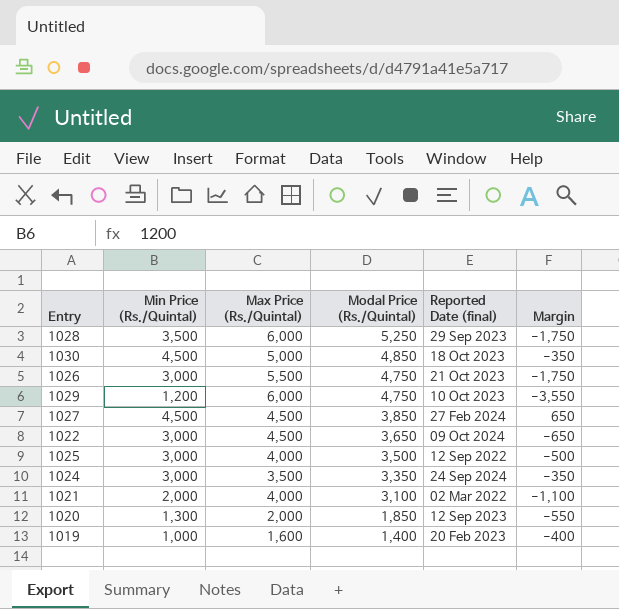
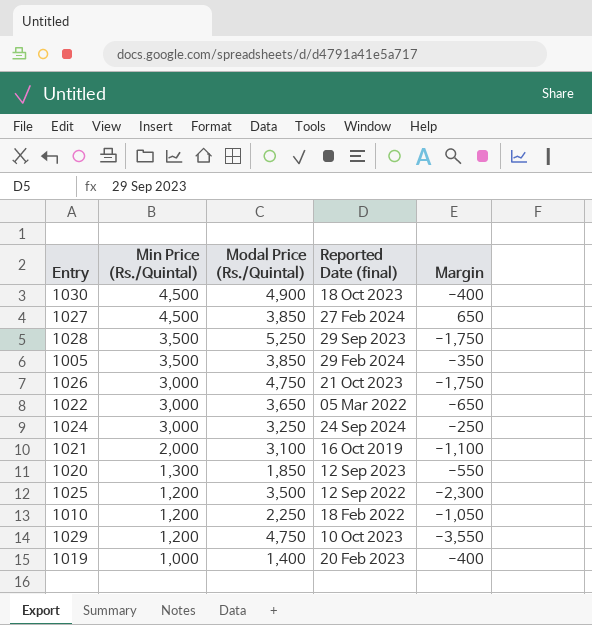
row order: Modal Price (Rs./Quintal) descending -> Min Price (Rs./Quintal) descending
column Max Price (Rs./Quintal) | position: 3 -> none
1030 | Modal Price (Rs./Quintal): 4,850 -> 4,900
1030 | Margin: -350 -> -400
row 1005: none -> 3,500 | 3,850 | 29 Feb 2024 | -350
1022 | Reported Date (final): 09 Oct 2024 -> 05 Mar 2022
1024 | Modal Price (Rs./Quintal): 3,350 -> 3,250
1024 | Margin: -350 -> -250
1021 | Reported Date (final): 02 Mar 2022 -> 16 Oct 2019
1025 | Min Price (Rs./Quintal): 3,000 -> 1,200
1025 | Margin: -500 -> -2,300
row 1010: none -> 1,200 | 2,250 | 18 Feb 2022 | -1,050

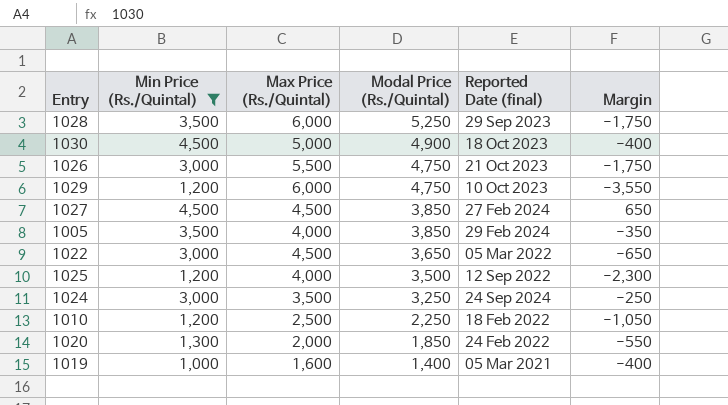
filter: none -> Min Price (Rs./Quintal) != 2,000
row order: Min Price (Rs./Quintal) descending -> Modal Price (Rs./Quintal) descending
column Max Price (Rs./Quintal) | position: none -> 3
1020 | Reported Date (final): 12 Sep 2023 -> 24 Feb 2022
1019 | Reported Date (final): 20 Feb 2023 -> 05 Mar 2021

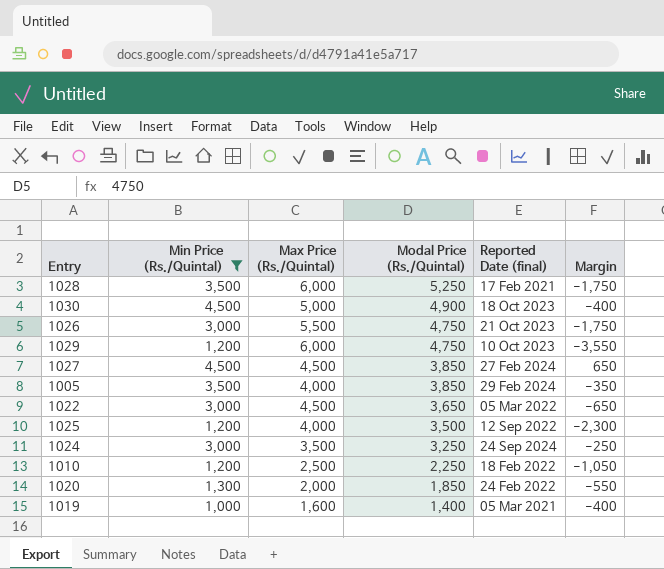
1028 | Reported Date (final): 29 Sep 2023 -> 17 Feb 2021

